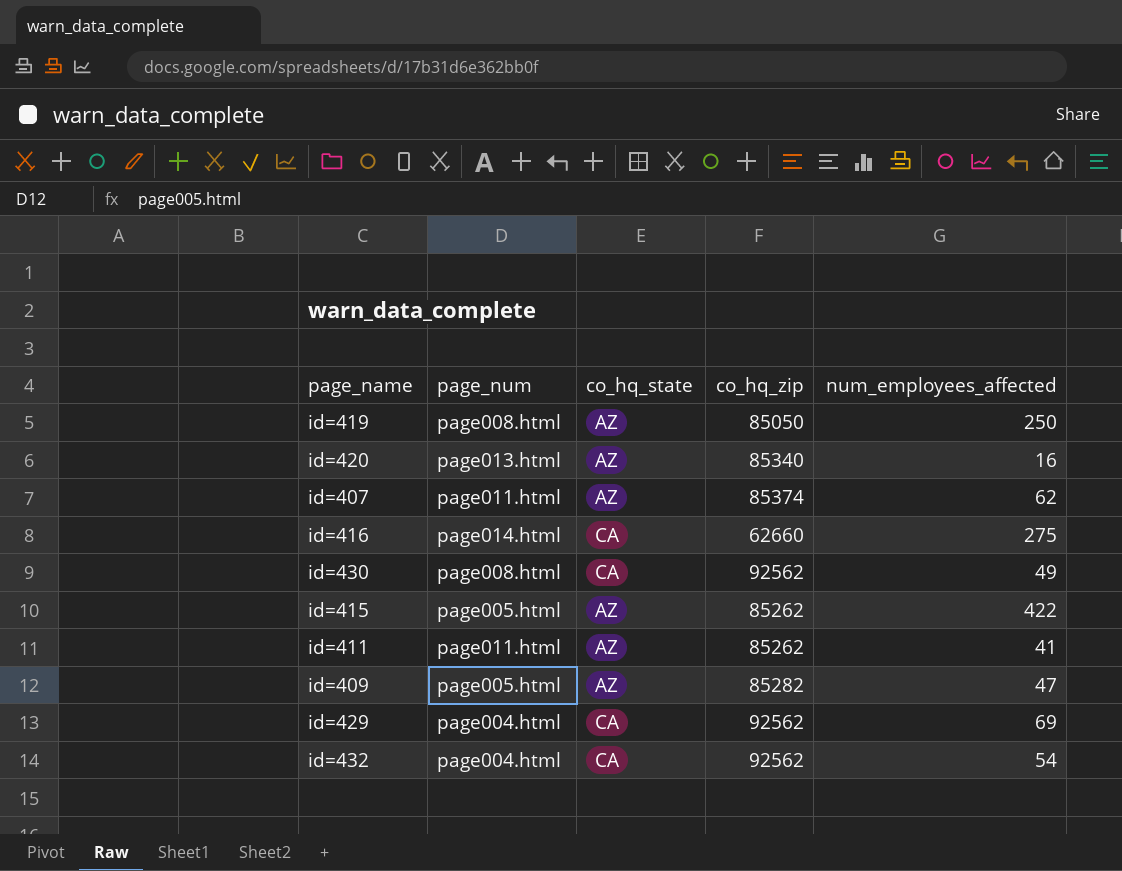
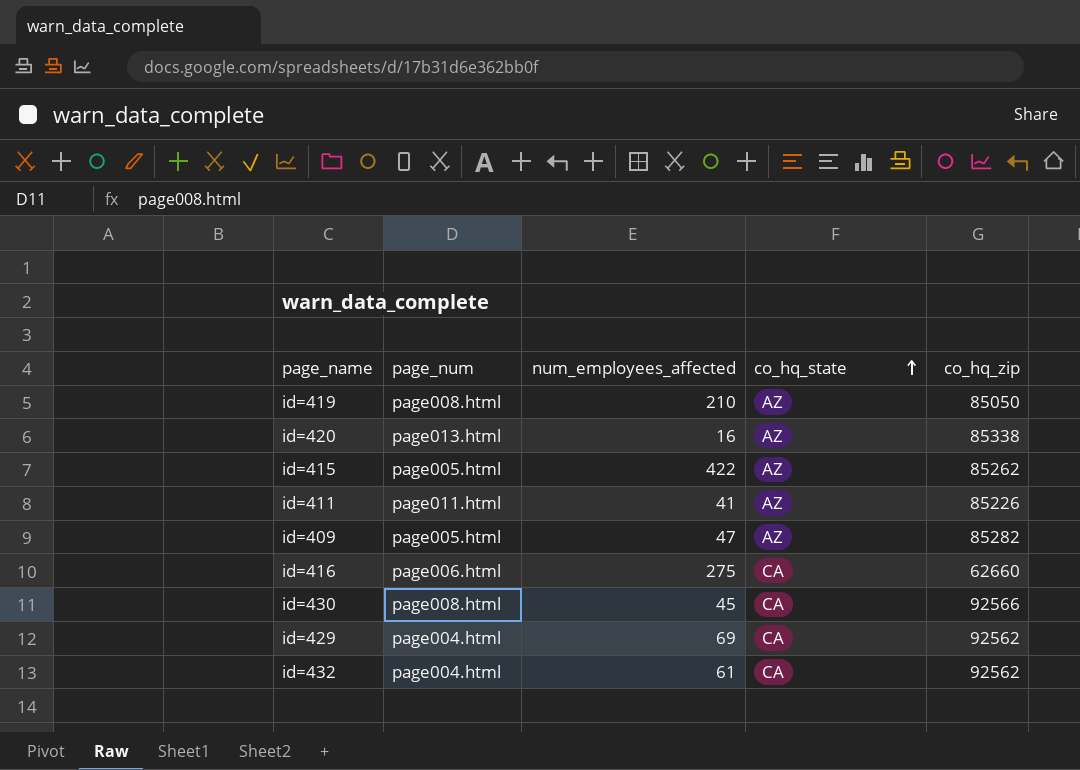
row order: none -> co_hq_state ascending
column num_employees_affected | position: 5 -> 3
row id=407: page011.html | AZ | 85374 | 62 -> none
id=419 | num_employees_affected: 250 -> 210
id=420 | co_hq_zip: 85340 -> 85338
id=411 | co_hq_zip: 85262 -> 85226
id=416 | page_num: page014.html -> page006.html
id=430 | num_employees_affected: 49 -> 45
id=430 | co_hq_zip: 92562 -> 92566
id=432 | num_employees_affected: 54 -> 61

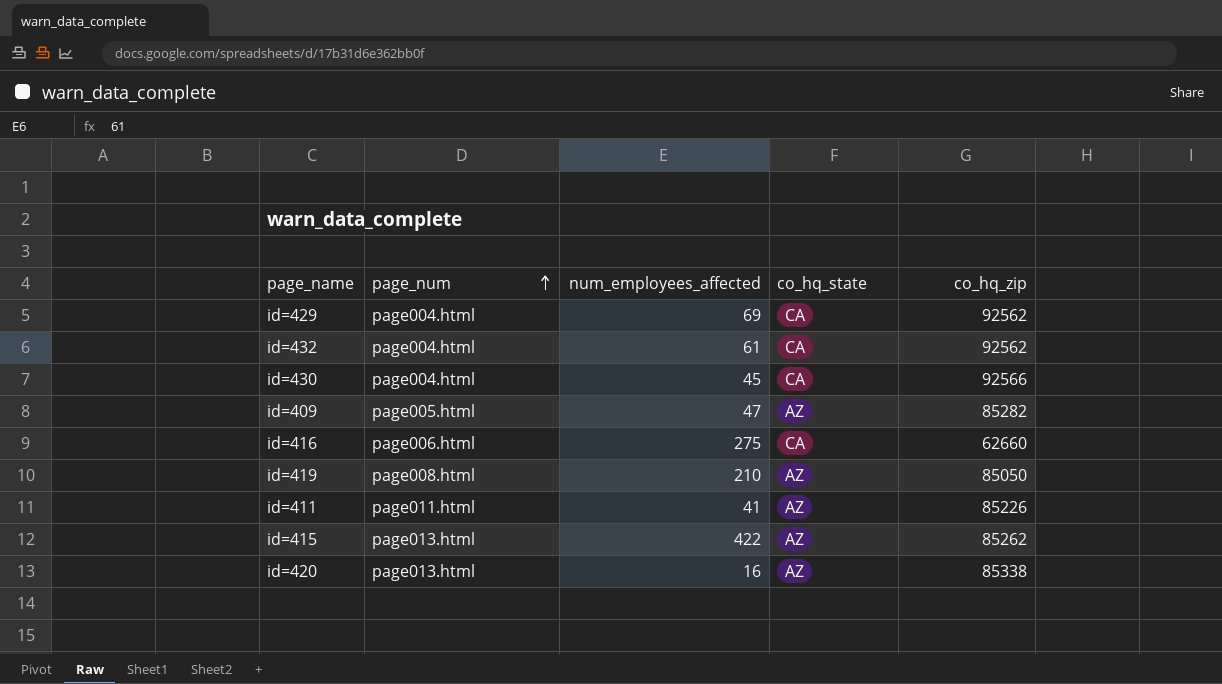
row order: co_hq_state ascending -> page_num ascending
id=430 | page_num: page008.html -> page004.html
id=415 | page_num: page005.html -> page013.html

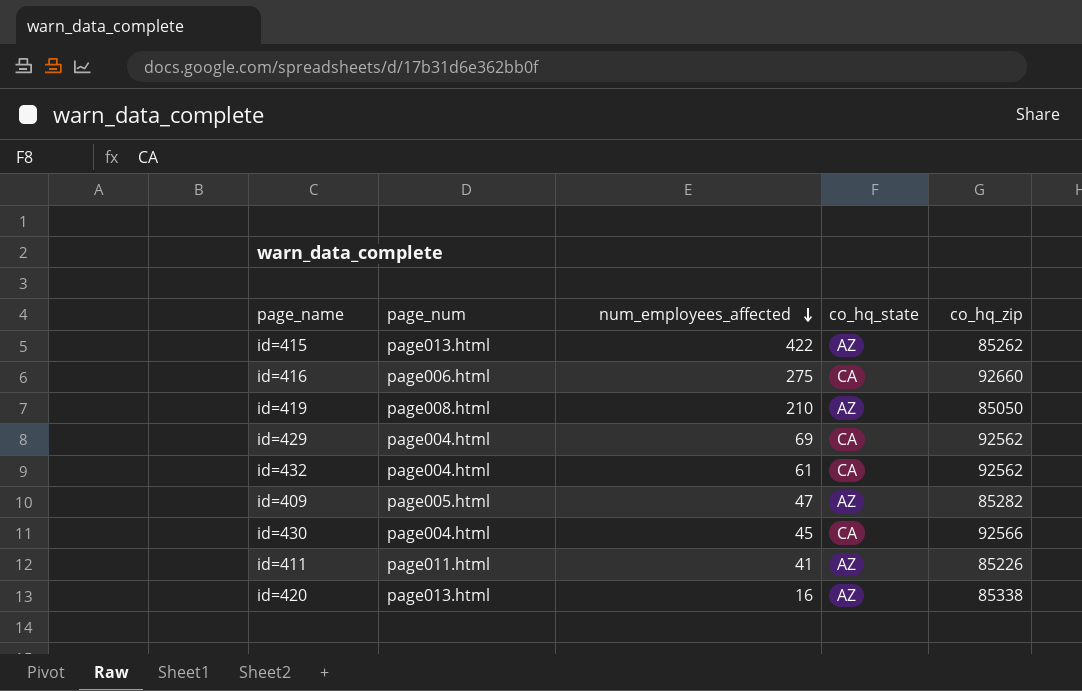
row order: page_num ascending -> num_employees_affected descending
id=416 | co_hq_zip: 62660 -> 92660

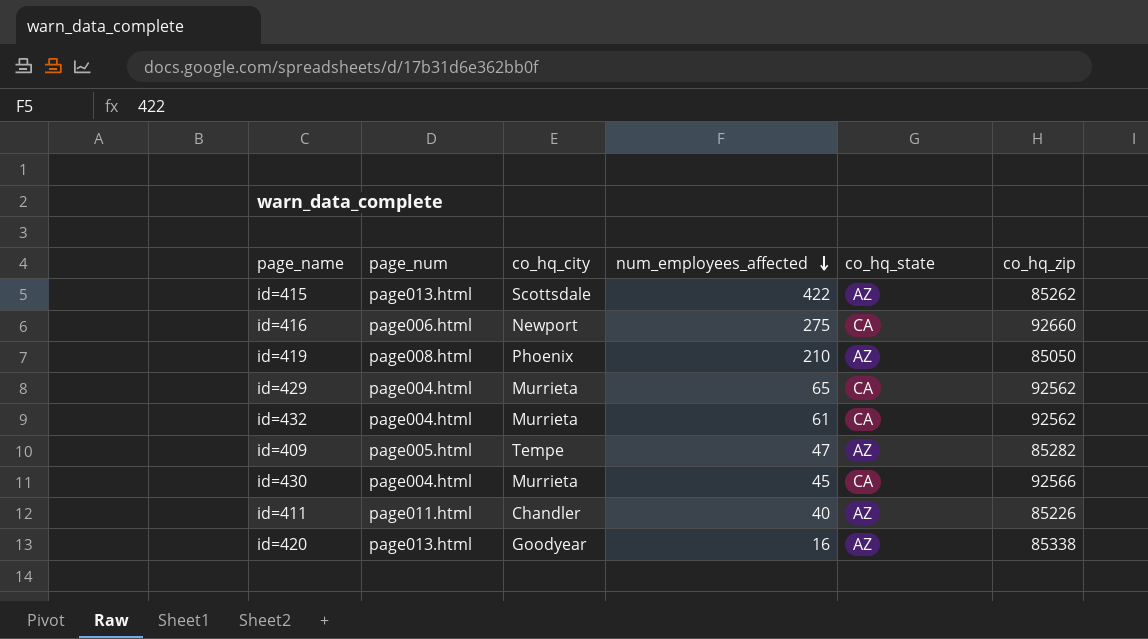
column co_hq_city | position: none -> 3
id=429 | num_employees_affected: 69 -> 65
id=411 | num_employees_affected: 41 -> 40

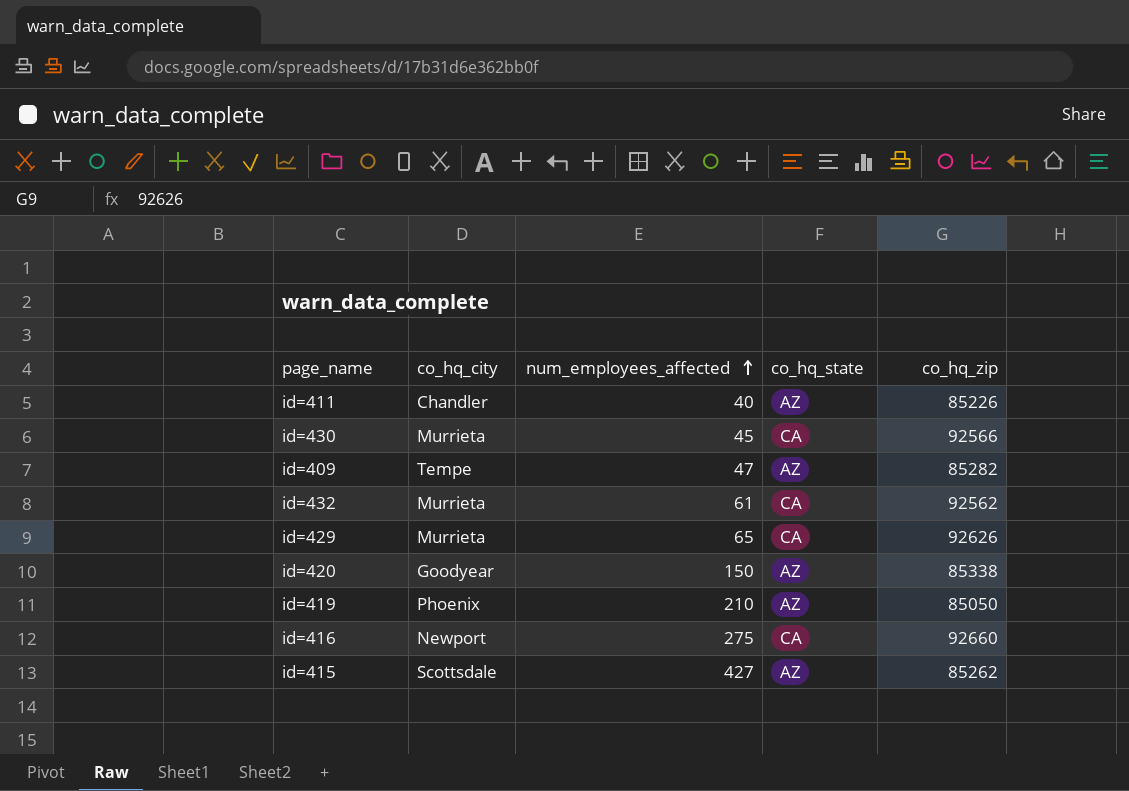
row order: num_employees_affected descending -> num_employees_affected ascending
column page_num | position: 2 -> none
id=429 | co_hq_zip: 92562 -> 92626
id=420 | num_employees_affected: 16 -> 150
id=415 | num_employees_affected: 422 -> 427

